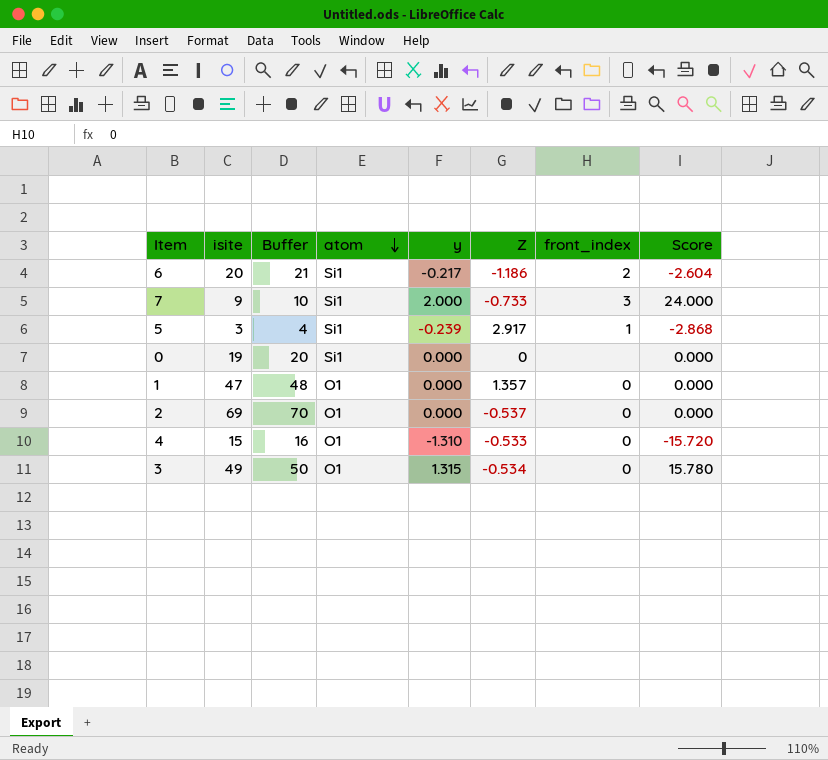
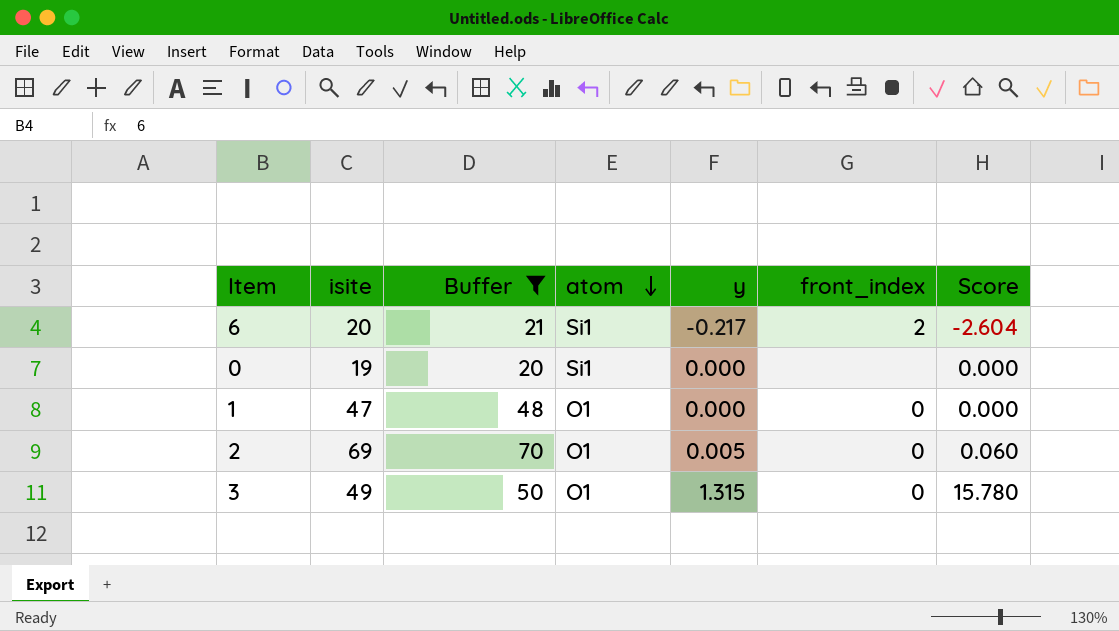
filter: none -> Buffer >= 20
column Z | position: 6 -> none
2 | y: 0.000 -> 0.005
2 | Score: 0.000 -> 0.060

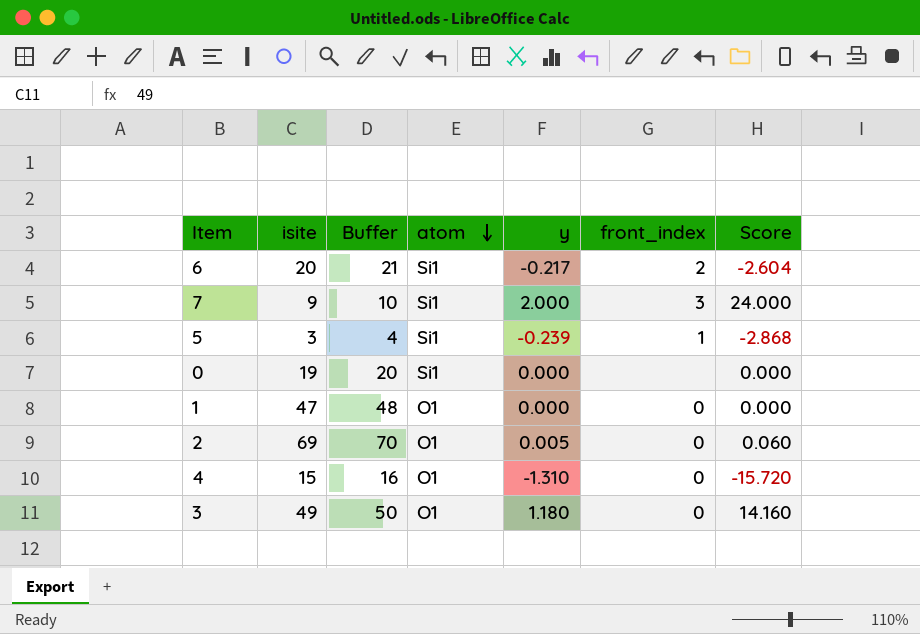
filter: Buffer >= 20 -> none
3 | y: 1.315 -> 1.180
3 | Score: 15.780 -> 14.160

